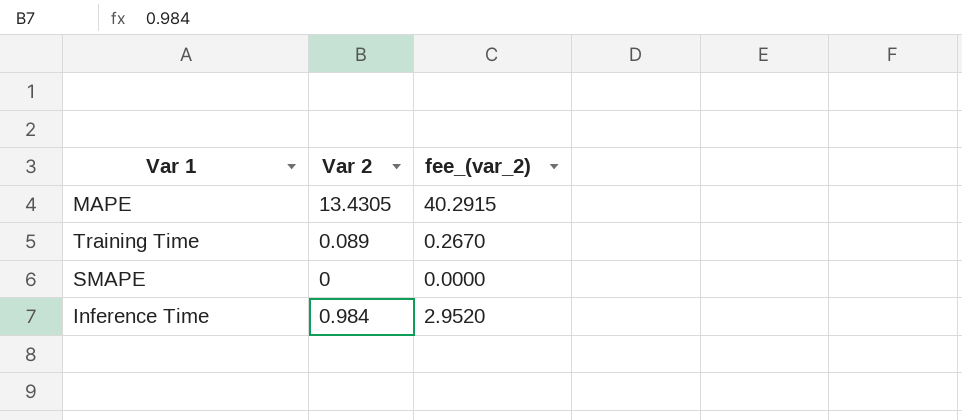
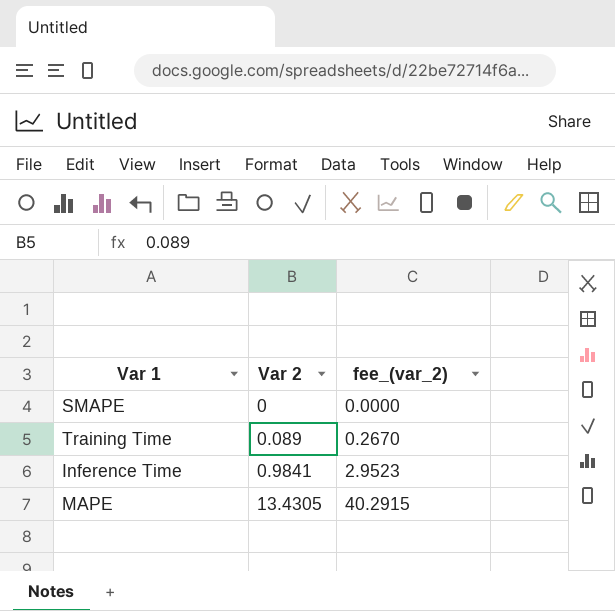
row order: none -> Var 2 ascending
Inference Time | Var 2: 0.984 -> 0.9841
Inference Time | fee_(var_2): 2.9520 -> 2.9523

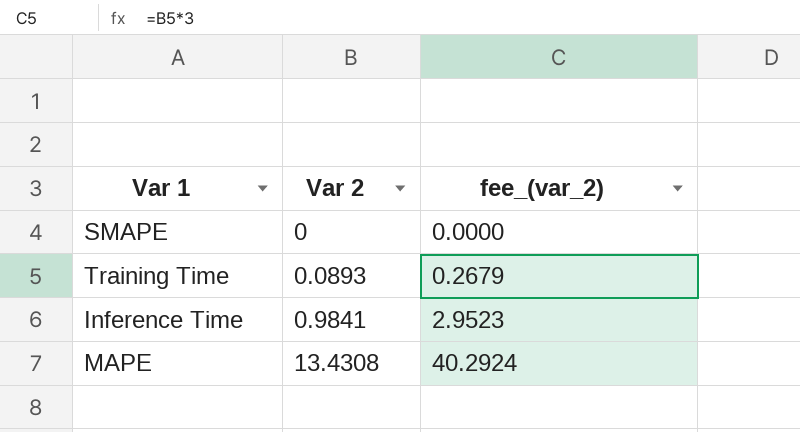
Training Time | Var 2: 0.089 -> 0.0893
Training Time | fee_(var_2): 0.2670 -> 0.2679
MAPE | Var 2: 13.4305 -> 13.4308
MAPE | fee_(var_2): 40.2915 -> 40.2924

